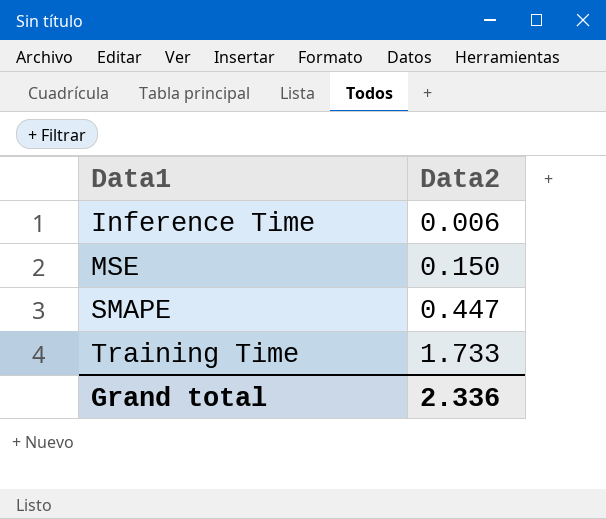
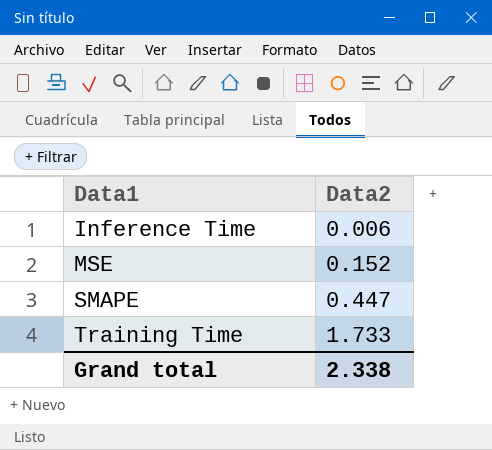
MSE | Data2: 0.150 -> 0.152
Grand total | Data2: 2.336 -> 2.338

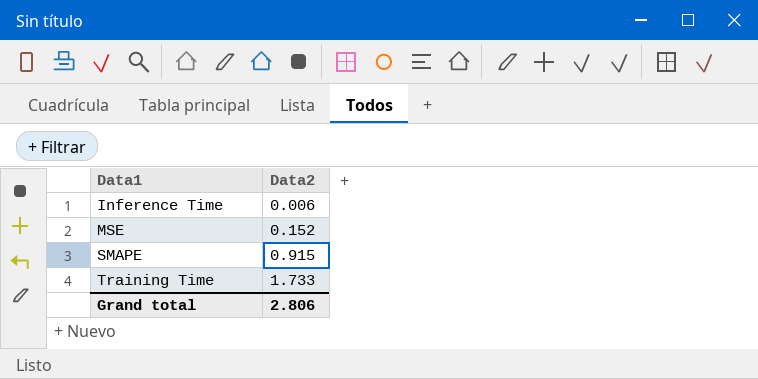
SMAPE | Data2: 0.447 -> 0.915
Grand total | Data2: 2.338 -> 2.806

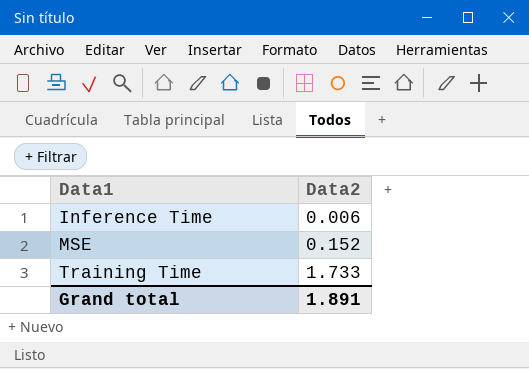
row SMAPE: 0.915 -> none
Grand total | Data2: 2.806 -> 1.891

